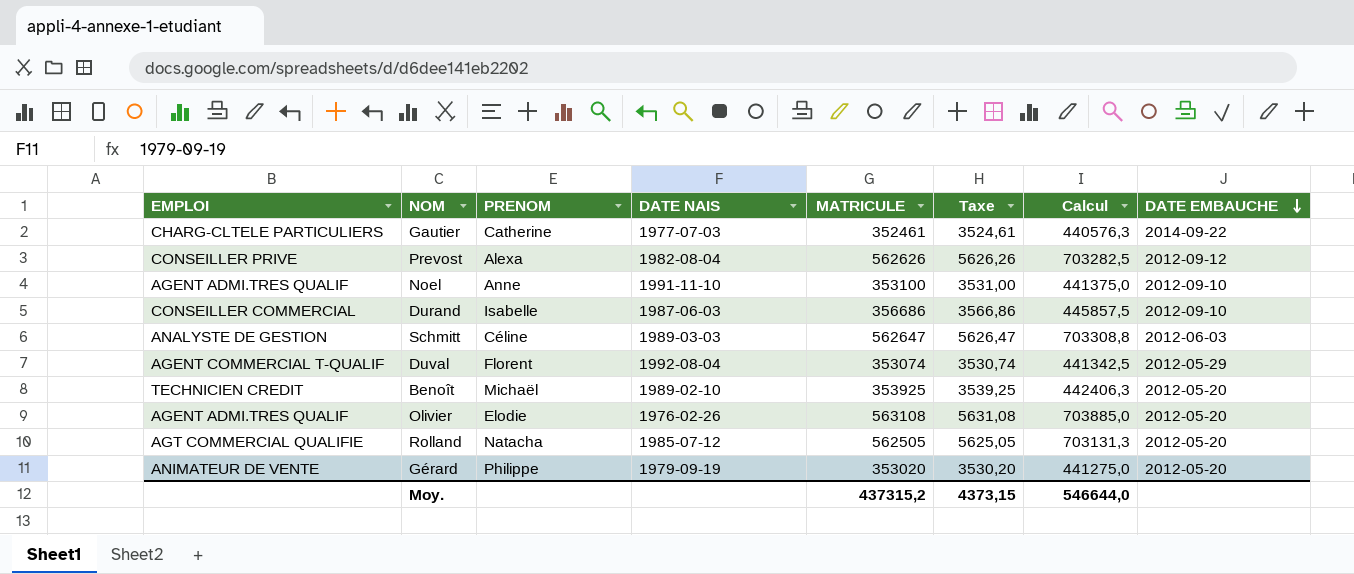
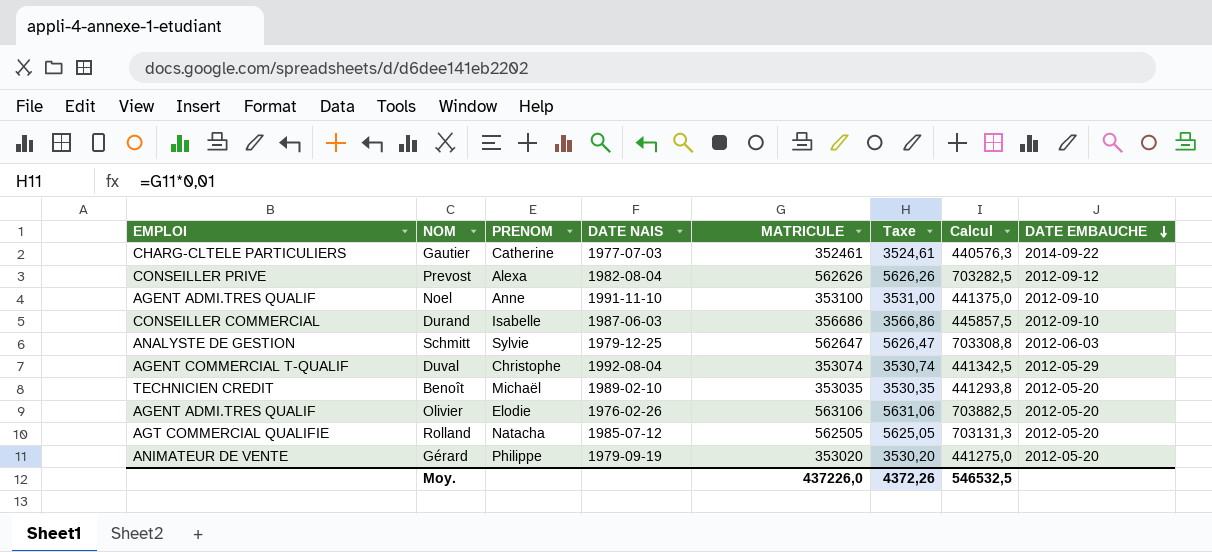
Schmitt | PRENOM: Céline -> Sylvie
Schmitt | DATE NAIS: 1989-03-03 -> 1979-12-25
Duval | PRENOM: Florent -> Christophe
Benoît | MATRICULE: 353925 -> 353035
Benoît | Taxe: 3539,25 -> 3530,35
Benoît | Calcul: 442406,3 -> 441293,8
Olivier | MATRICULE: 563108 -> 563106
Olivier | Taxe: 5631,08 -> 5631,06
Olivier | Calcul: 703885,0 -> 703882,5
Moy. | MATRICULE: 437315,2 -> 437226,0
Moy. | Taxe: 4373,15 -> 4372,26
Moy. | Calcul: 546644,0 -> 546532,5

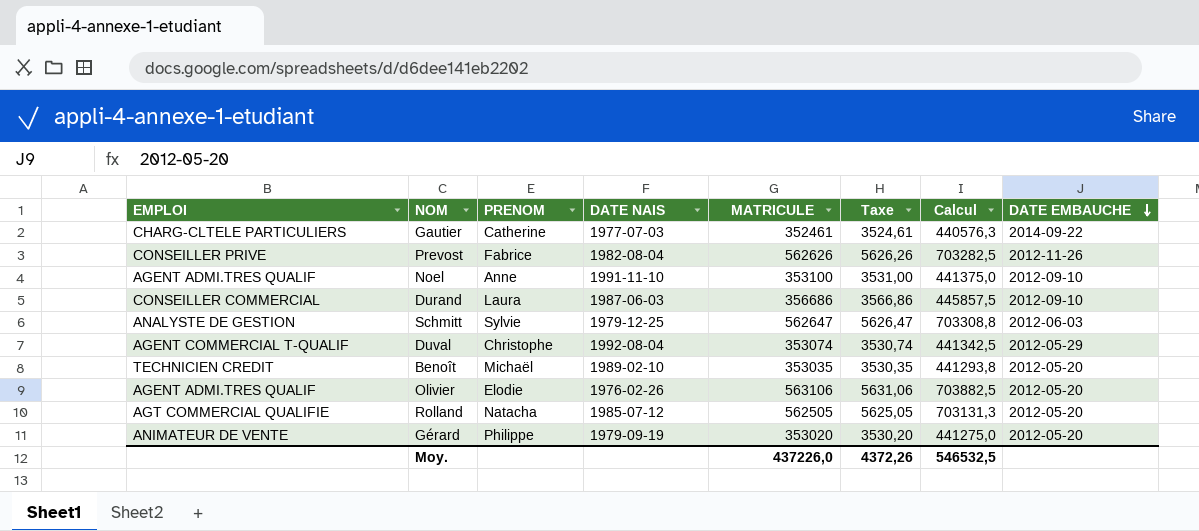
Prevost | PRENOM: Alexa -> Fabrice
Prevost | DATE EMBAUCHE: 2012-09-12 -> 2012-11-26
Durand | PRENOM: Isabelle -> Laura

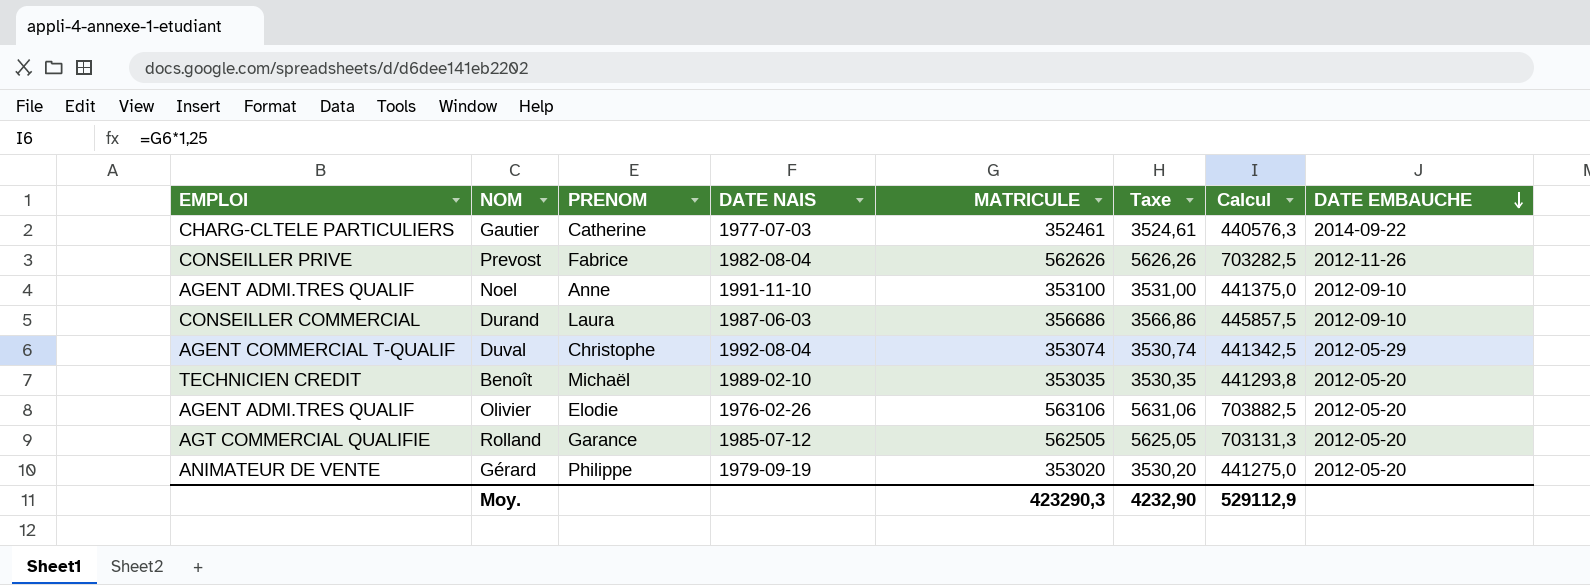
row Schmitt: ANALYSTE DE GESTION | Sylvie | 1979-12-25 | 562647 | 5626,47 | 703308,8 | 2012-06-03 -> none
Rolland | PRENOM: Natacha -> Garance
Moy. | MATRICULE: 437226,0 -> 423290,3
Moy. | Taxe: 4372,26 -> 4232,90
Moy. | Calcul: 546532,5 -> 529112,9

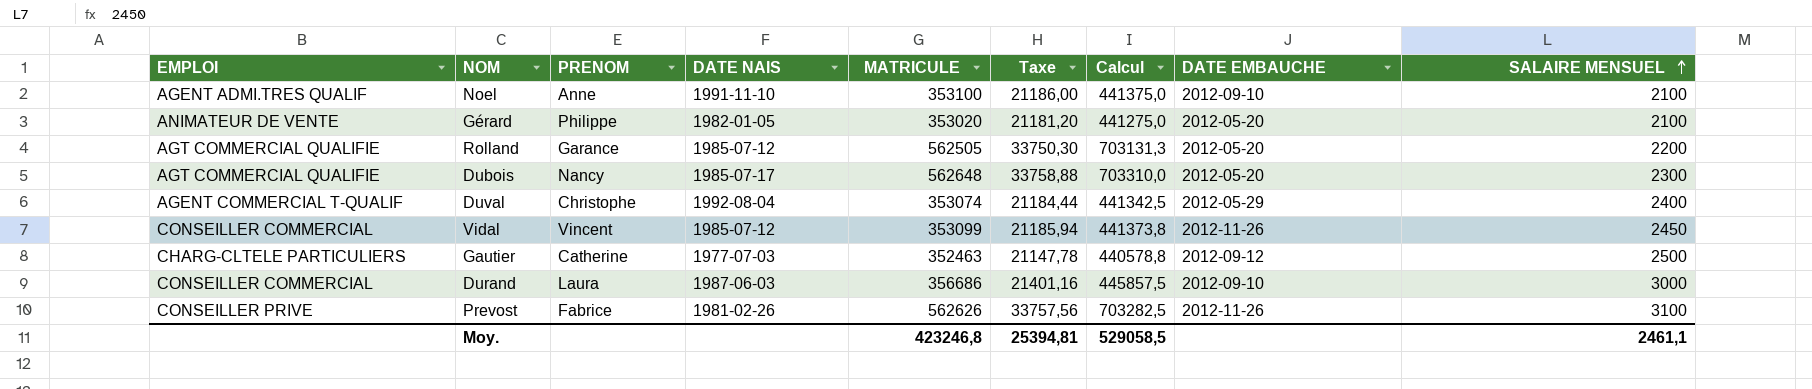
row order: DATE EMBAUCHE descending -> SALAIRE MENSUEL ascending
column Taxe | formula: [MATRICULE] * 0,01 -> [MATRICULE] * 0,06
column SALAIRE MENSUEL | position: none -> 9
row Benoît: TECHNICIEN CREDIT | Michaël | 1989-02-10 | 353035 | 3530,35 | 441293,8 | 2012-05-20 -> none
row Olivier: AGENT ADMI.TRES QUALIF | Elodie | 1976-02-26 | 563106 | 5631,06 | 703882,5 | 2012-05-20 -> none
Gérard | DATE NAIS: 1979-09-19 -> 1982-01-05
row Dubois: none -> AGT COMMERCIAL QUALIFIE | Nancy | 1985-07-17 | 562648 | 33758,88 | 703310,0 | 2012-05-20 | 2300
row Vidal: none -> CONSEILLER COMMERCIAL | Vincent | 1985-07-12 | 353099 | 21185,94 | 441373,8 | 2012-11-26 | 2450
Gautier | MATRICULE: 352461 -> 352463
Gautier | Calcul: 440576,3 -> 440578,8
Gautier | DATE EMBAUCHE: 2014-09-22 -> 2012-09-12
Prevost | DATE NAIS: 1982-08-04 -> 1981-02-26
Moy. | MATRICULE: 423290,3 -> 423246,8
Moy. | Taxe: 4232,90 -> 25394,81
Moy. | Calcul: 529112,9 -> 529058,5

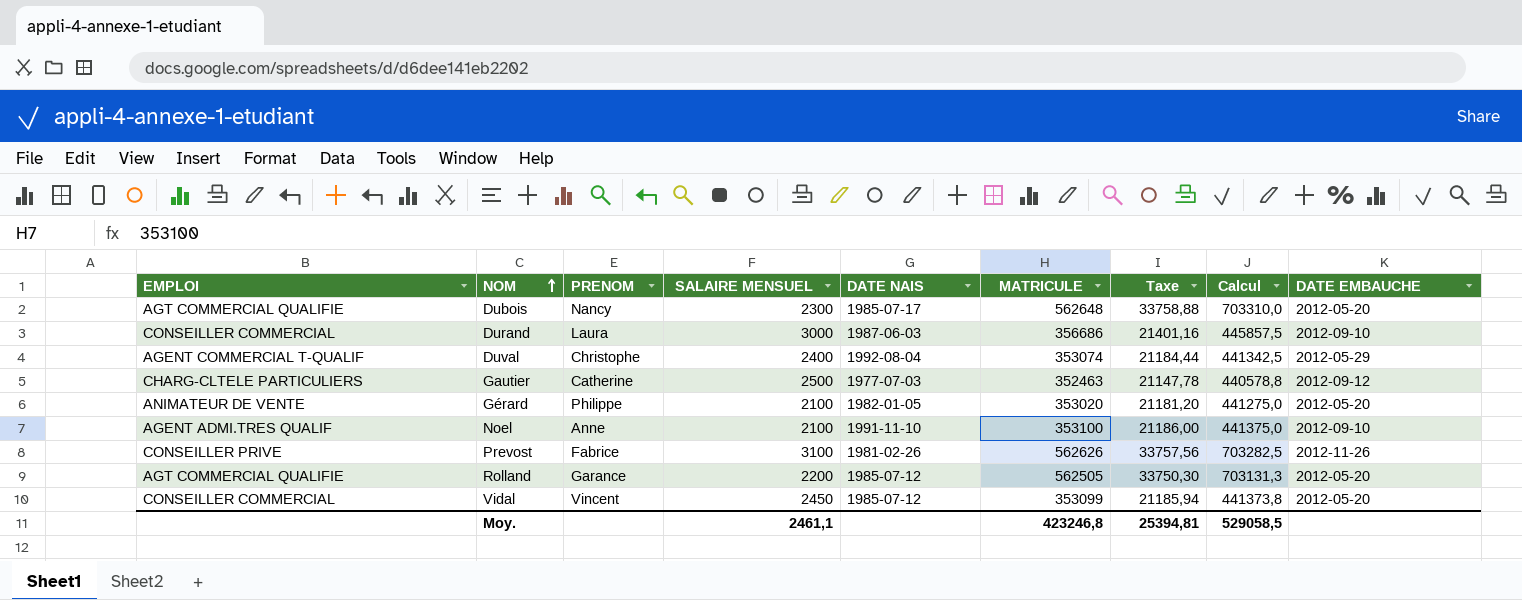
row order: SALAIRE MENSUEL ascending -> NOM ascending
column SALAIRE MENSUEL | position: 9 -> 4
Vidal | DATE EMBAUCHE: 2012-11-26 -> 2012-05-20

